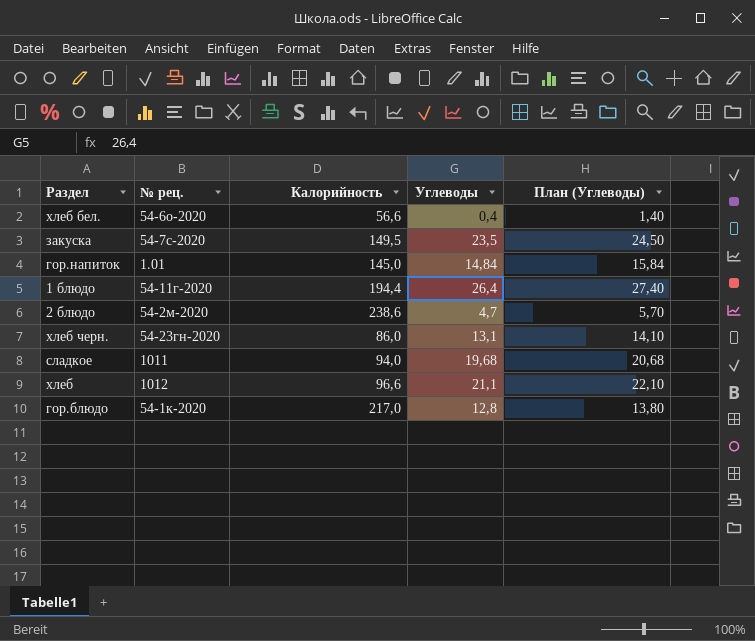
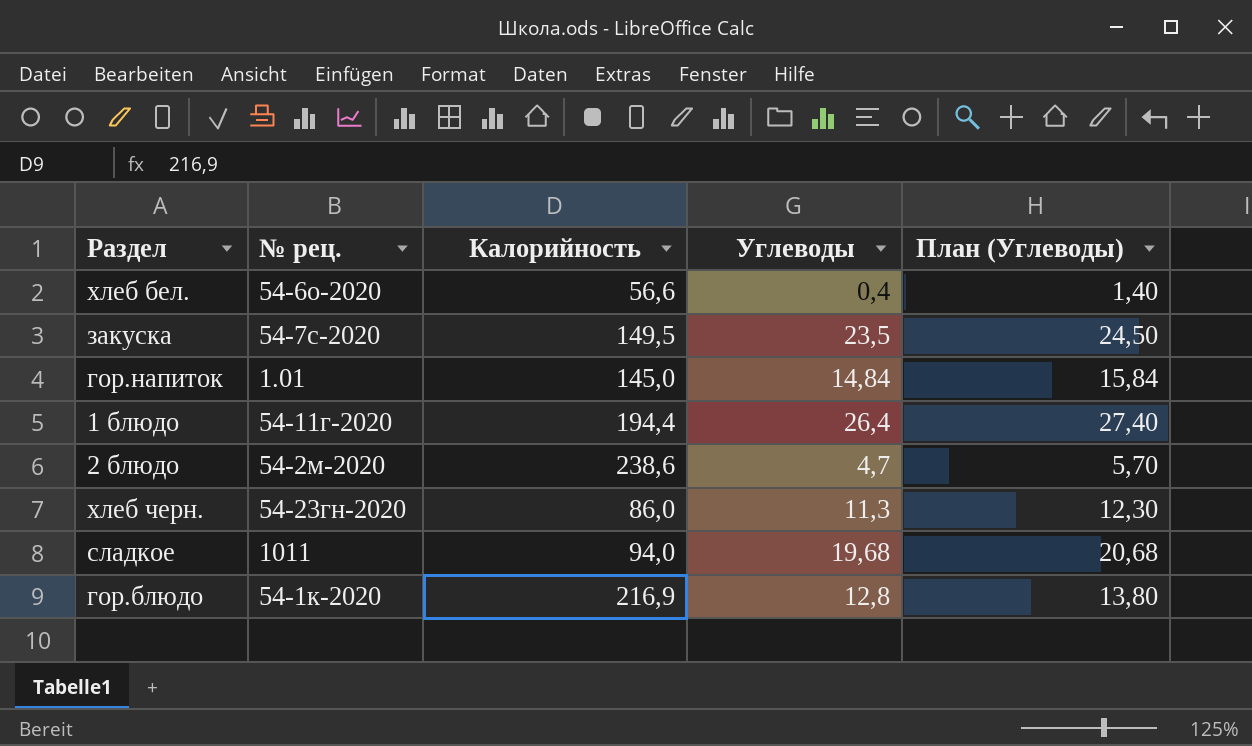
row хлеб: 1012 | 96,6 | 21,1 | 22,10 -> none
хлеб черн. | Углеводы: 13,1 -> 11,3
хлеб черн. | План (Углеводы): 14,10 -> 12,30
гор.блюдо | Калорийность: 217,0 -> 216,9

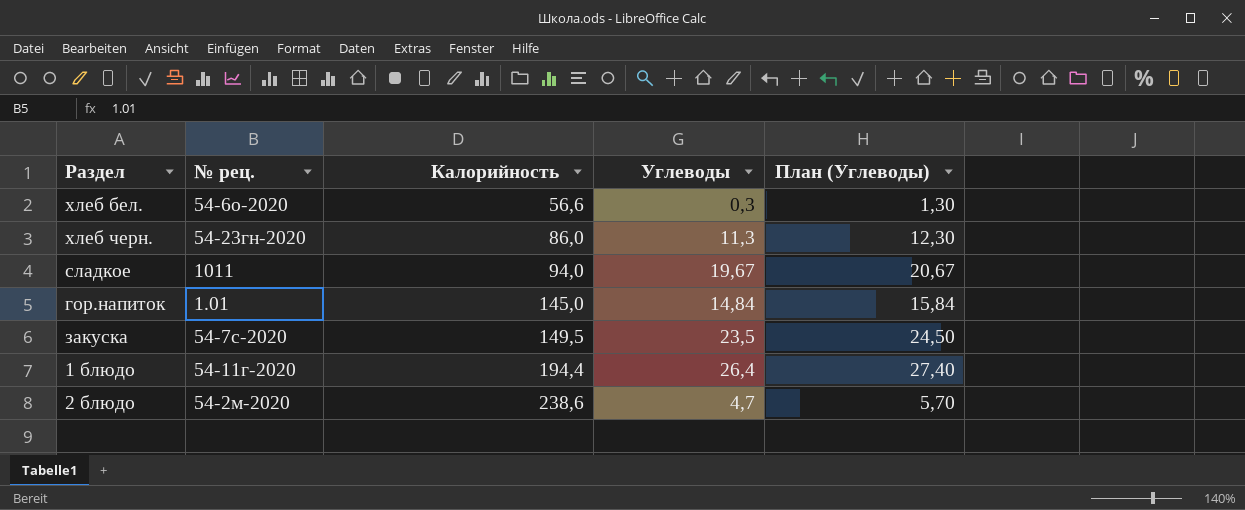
row order: none -> Калорийность ascending
row гор.блюдо: 54-1к-2020 | 216,9 | 12,8 | 13,80 -> none
хлеб бел. | Углеводы: 0,4 -> 0,3
хлеб бел. | План (Углеводы): 1,40 -> 1,30
сладкое | Углеводы: 19,68 -> 19,67
сладкое | План (Углеводы): 20,68 -> 20,67

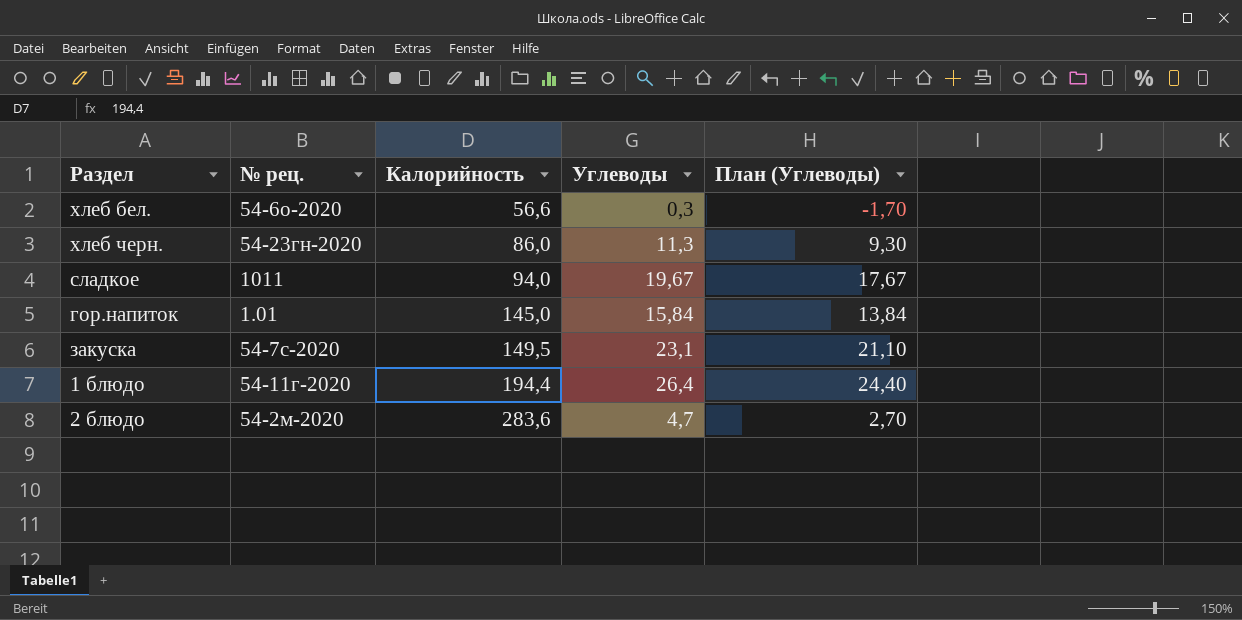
column План (Углеводы) | formula: [Углеводы] + 1 -> [Углеводы] - 2
гор.напиток | Углеводы: 14,84 -> 15,84
закуска | Углеводы: 23,5 -> 23,1
2 блюдо | Калорийность: 238,6 -> 283,6

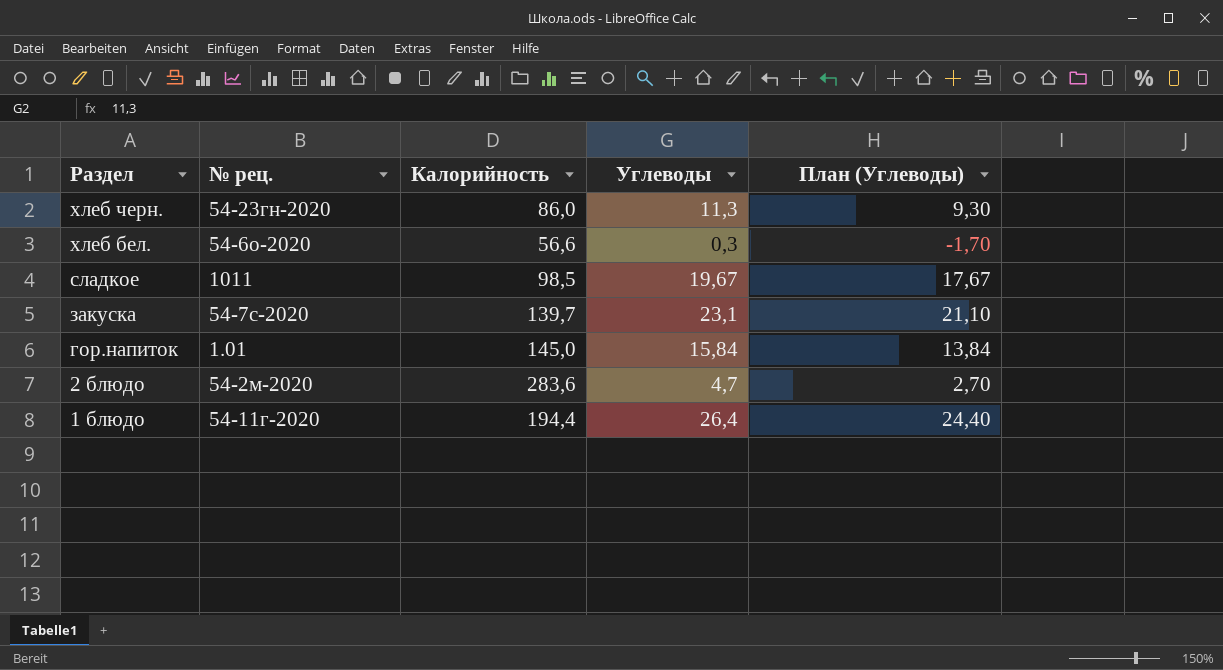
row order: Калорийность ascending -> Раздел descending
сладкое | Калорийность: 94,0 -> 98,5
закуска | Калорийность: 149,5 -> 139,7

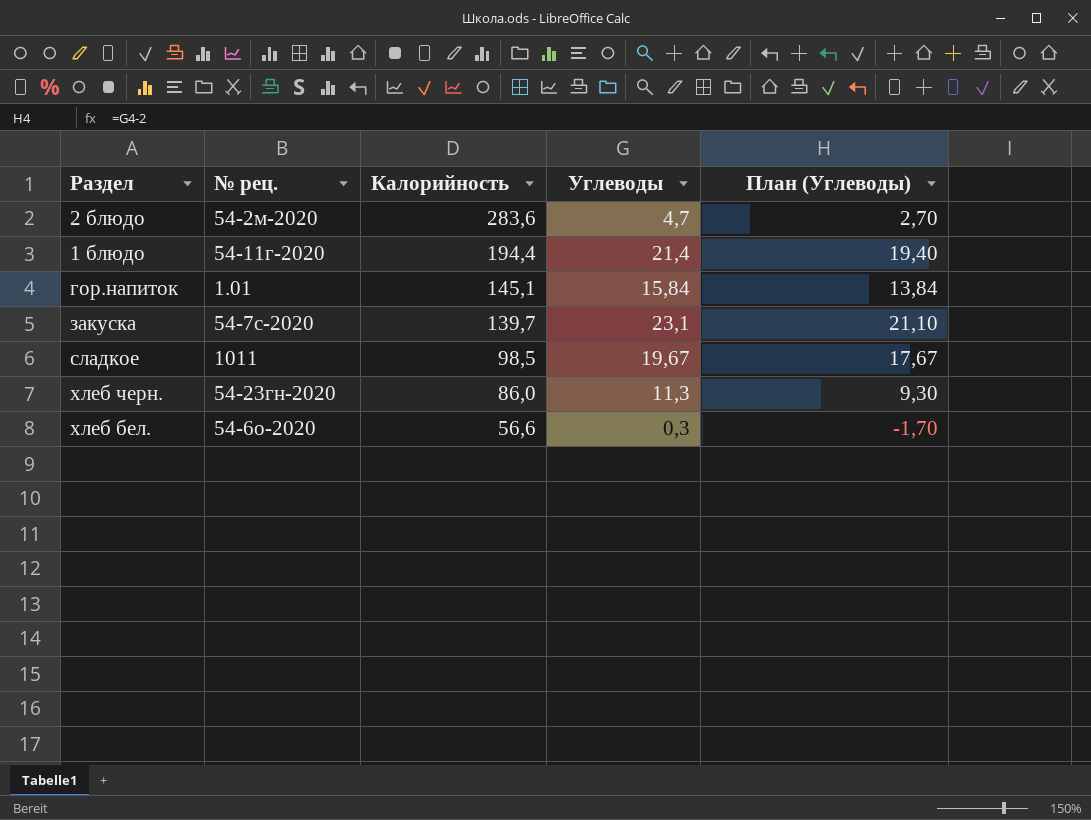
row order: Раздел descending -> Калорийность descending
1 блюдо | Углеводы: 26,4 -> 21,4
1 блюдо | План (Углеводы): 24,40 -> 19,40
гор.напиток | Калорийность: 145,0 -> 145,1

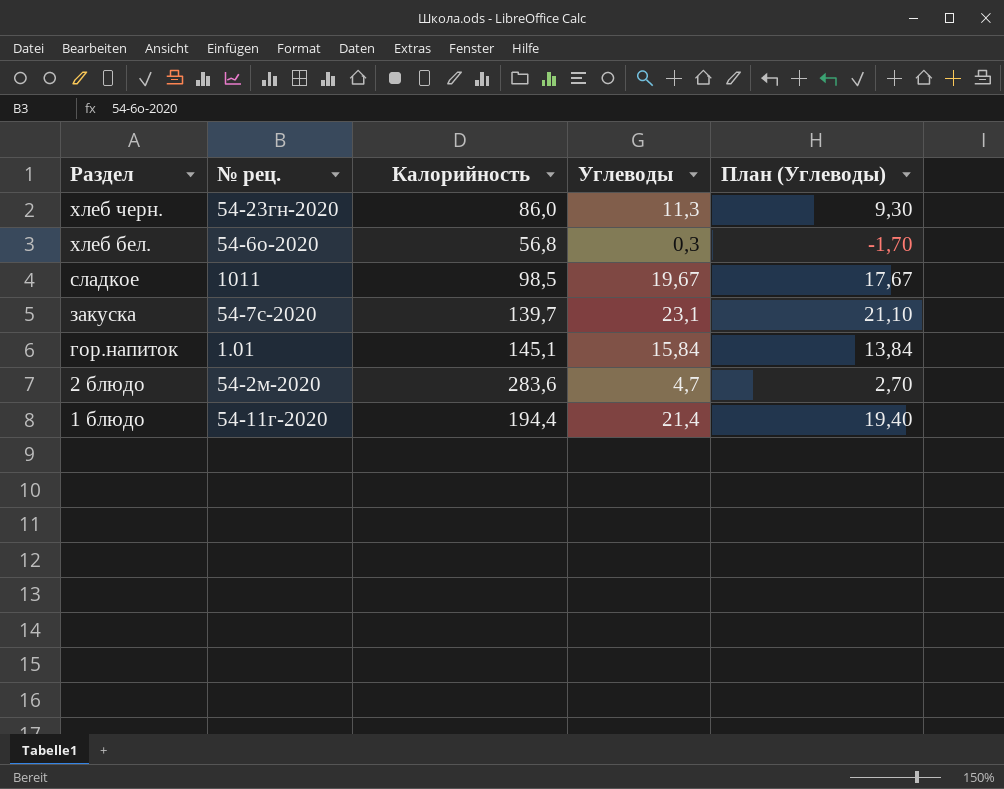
row order: Калорийность descending -> Раздел descending
хлеб бел. | Калорийность: 56,6 -> 56,8

